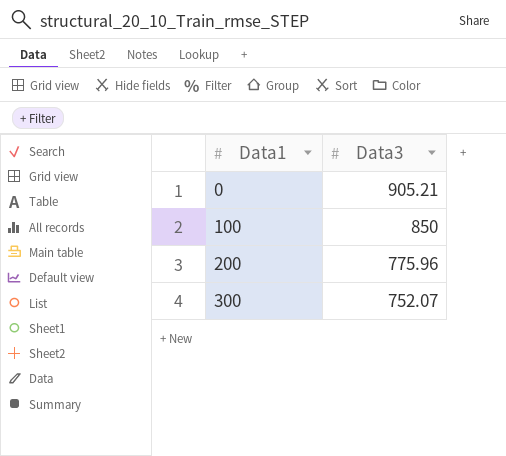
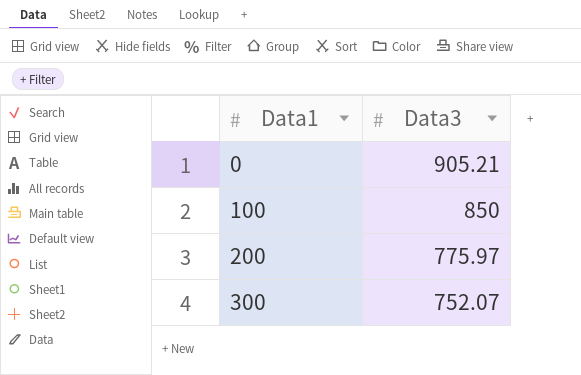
200 | Data3: 775.96 -> 775.97

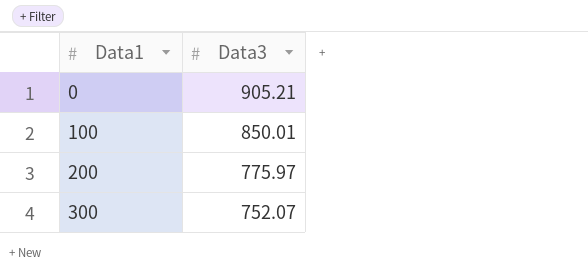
100 | Data3: 850 -> 850.01

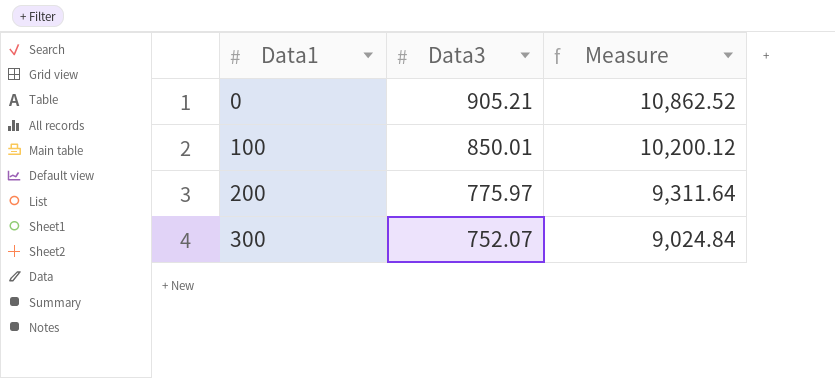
column Measure | formula: none -> [Data3] * 12

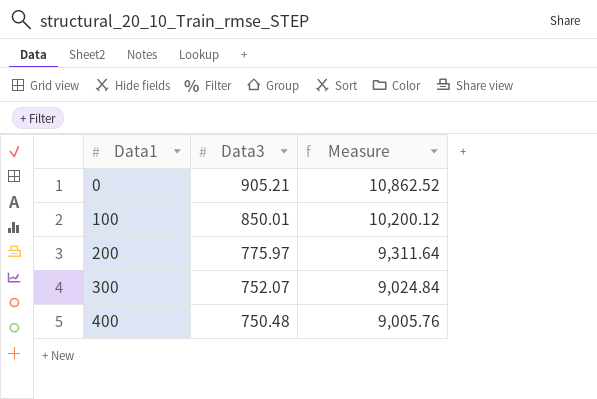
row 400: none -> 750.48 | 9,005.76

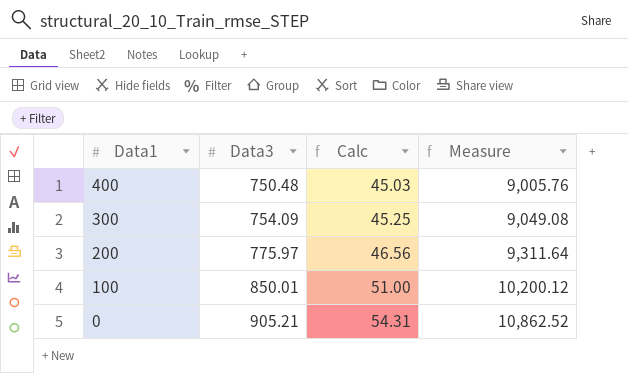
row order: Data1 ascending -> Data1 descending
column Calc | formula: none -> [Data3] * 0.06
300 | Data3: 752.07 -> 754.09
300 | Measure: 9,024.84 -> 9,049.08

